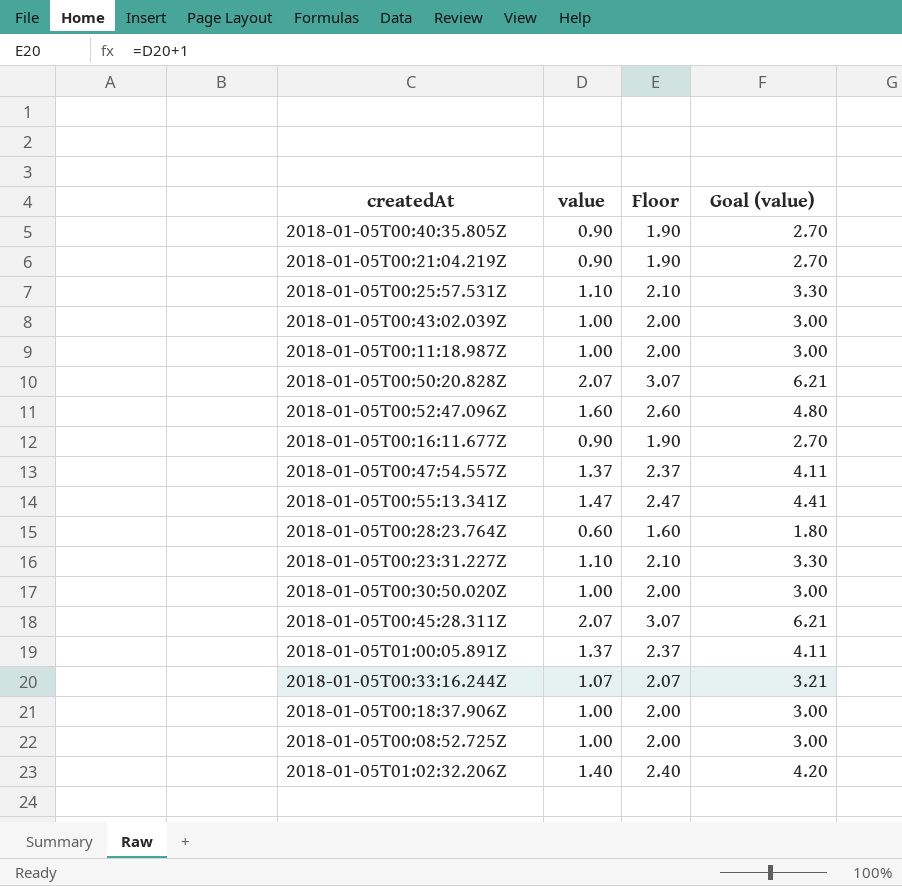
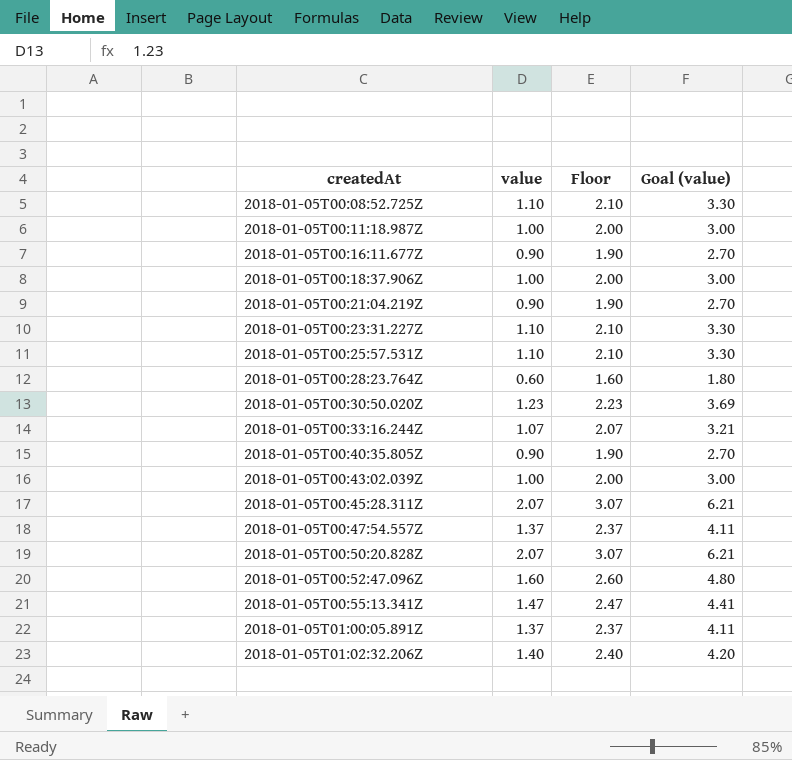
row order: none -> createdAt ascending
2018-01-05T00:08:52.725Z | value: 1.00 -> 1.10
2018-01-05T00:08:52.725Z | Floor: 2.00 -> 2.10
2018-01-05T00:08:52.725Z | Goal (value): 3.00 -> 3.30
2018-01-05T00:30:50.020Z | value: 1.00 -> 1.23
2018-01-05T00:30:50.020Z | Floor: 2.00 -> 2.23
2018-01-05T00:30:50.020Z | Goal (value): 3.00 -> 3.69

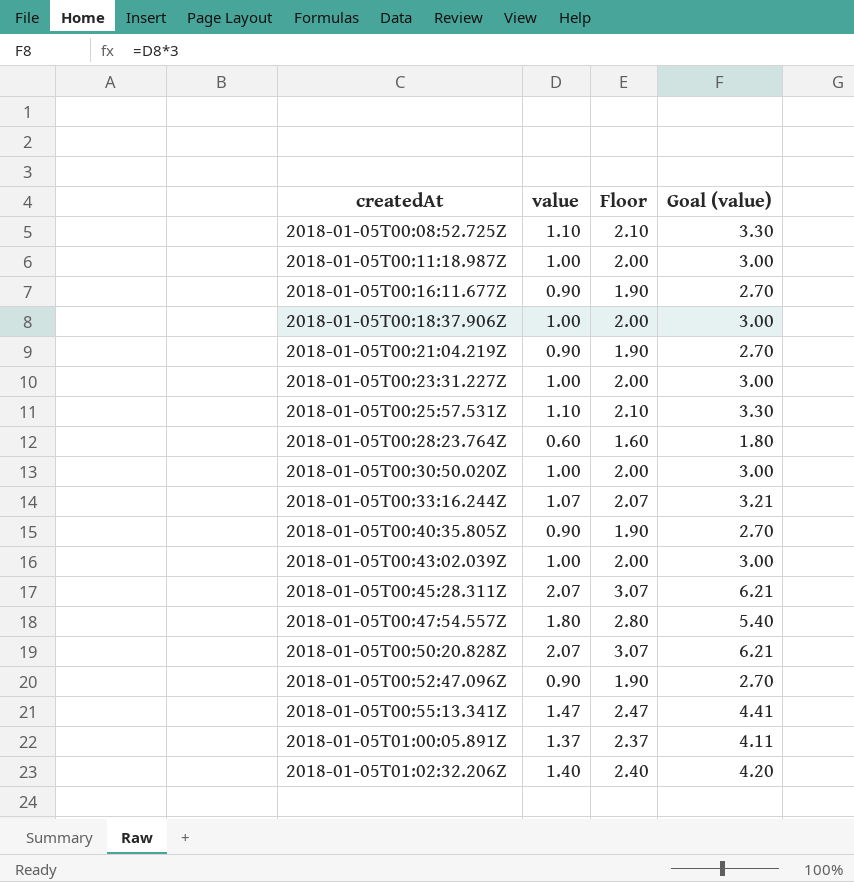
2018-01-05T00:23:31.227Z | value: 1.10 -> 1.00
2018-01-05T00:23:31.227Z | Floor: 2.10 -> 2.00
2018-01-05T00:23:31.227Z | Goal (value): 3.30 -> 3.00
2018-01-05T00:30:50.020Z | value: 1.23 -> 1.00
2018-01-05T00:30:50.020Z | Floor: 2.23 -> 2.00
2018-01-05T00:30:50.020Z | Goal (value): 3.69 -> 3.00
2018-01-05T00:47:54.557Z | value: 1.37 -> 1.80
2018-01-05T00:47:54.557Z | Floor: 2.37 -> 2.80
2018-01-05T00:47:54.557Z | Goal (value): 4.11 -> 5.40
2018-01-05T00:52:47.096Z | value: 1.60 -> 0.90
2018-01-05T00:52:47.096Z | Floor: 2.60 -> 1.90
2018-01-05T00:52:47.096Z | Goal (value): 4.80 -> 2.70

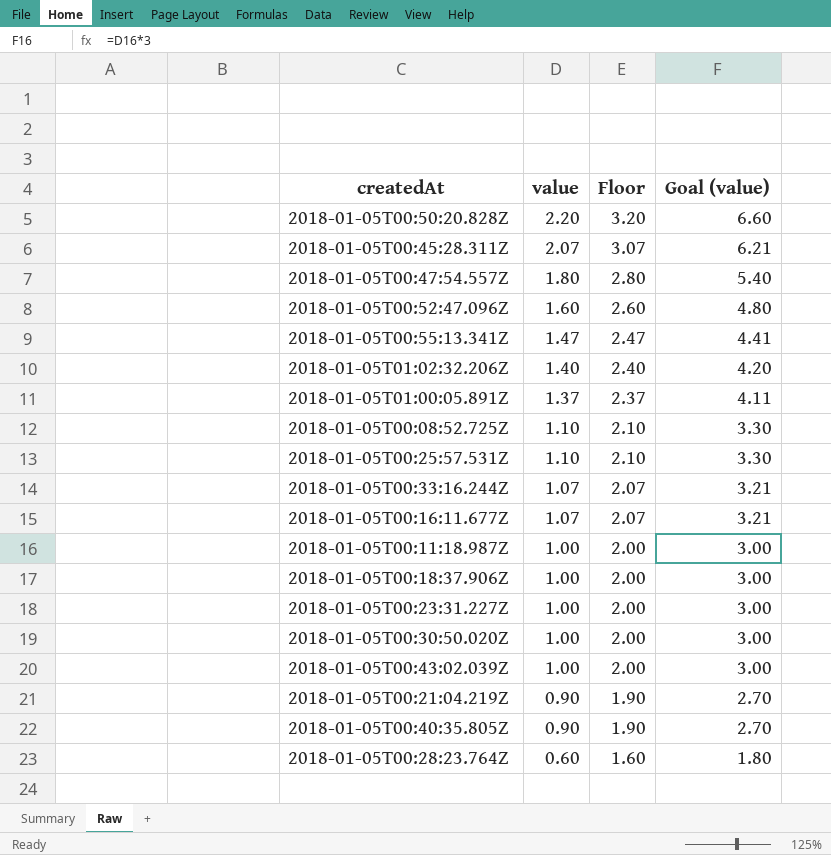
row order: createdAt ascending -> value descending
2018-01-05T00:50:20.828Z | value: 2.07 -> 2.20
2018-01-05T00:50:20.828Z | Floor: 3.07 -> 3.20
2018-01-05T00:50:20.828Z | Goal (value): 6.21 -> 6.60
2018-01-05T00:52:47.096Z | value: 0.90 -> 1.60
2018-01-05T00:52:47.096Z | Floor: 1.90 -> 2.60
2018-01-05T00:52:47.096Z | Goal (value): 2.70 -> 4.80
2018-01-05T00:16:11.677Z | value: 0.90 -> 1.07
2018-01-05T00:16:11.677Z | Floor: 1.90 -> 2.07
2018-01-05T00:16:11.677Z | Goal (value): 2.70 -> 3.21

